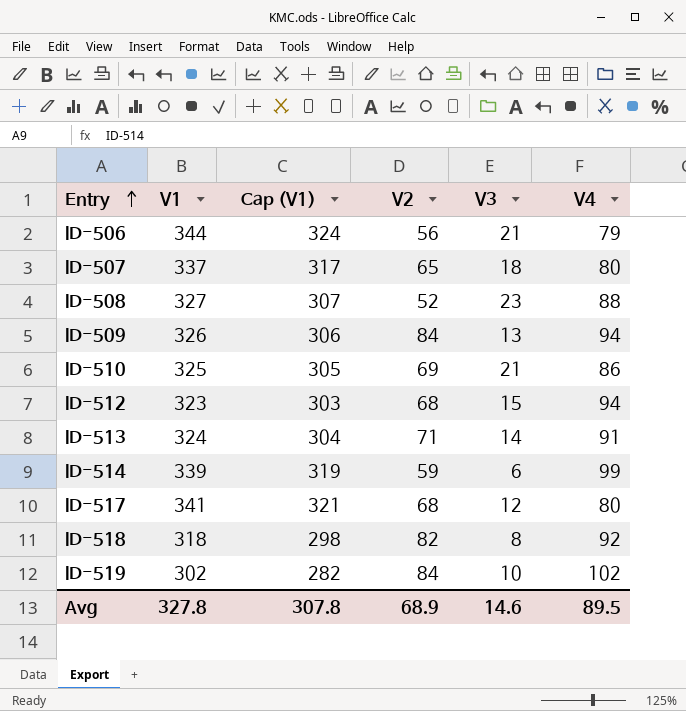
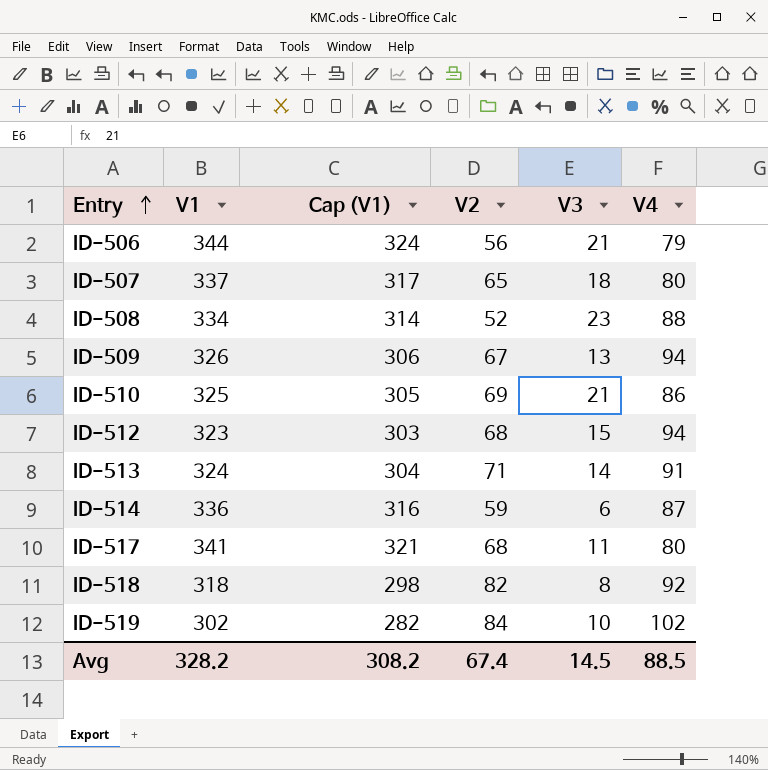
ID-508 | V1: 327 -> 334
ID-508 | Cap (V1): 307 -> 314
ID-509 | V2: 84 -> 67
ID-514 | V1: 339 -> 336
ID-514 | Cap (V1): 319 -> 316
ID-514 | V4: 99 -> 87
ID-517 | V3: 12 -> 11
Avg | V1: 327.8 -> 328.2
Avg | Cap (V1): 307.8 -> 308.2
Avg | V2: 68.9 -> 67.4
Avg | V3: 14.6 -> 14.5
Avg | V4: 89.5 -> 88.5

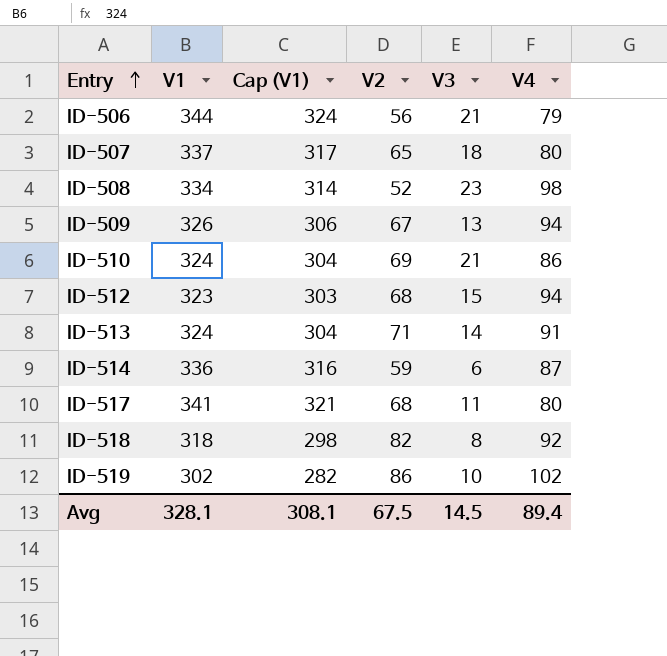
ID-508 | V4: 88 -> 98
ID-510 | V1: 325 -> 324
ID-510 | Cap (V1): 305 -> 304
ID-519 | V2: 84 -> 86
Avg | V1: 328.2 -> 328.1
Avg | Cap (V1): 308.2 -> 308.1
Avg | V2: 67.4 -> 67.5
Avg | V4: 88.5 -> 89.4

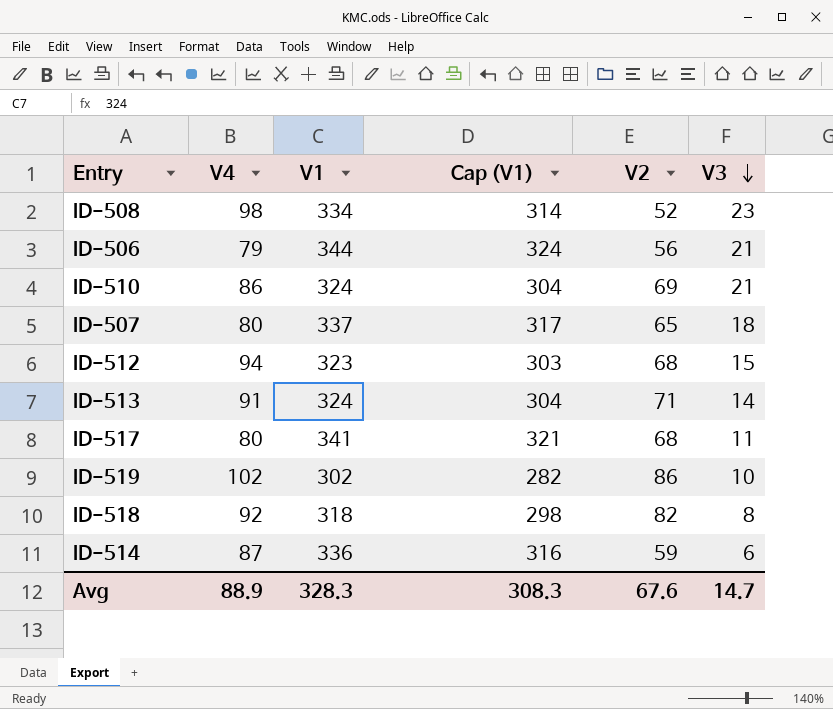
row order: Entry ascending -> V3 descending
column V4 | position: 6 -> 2
row ID-509: 326 | 306 | 67 | 13 | 94 -> none
Avg | V4: 89.4 -> 88.9
Avg | V1: 328.1 -> 328.3
Avg | Cap (V1): 308.1 -> 308.3
Avg | V2: 67.5 -> 67.6
Avg | V3: 14.5 -> 14.7

